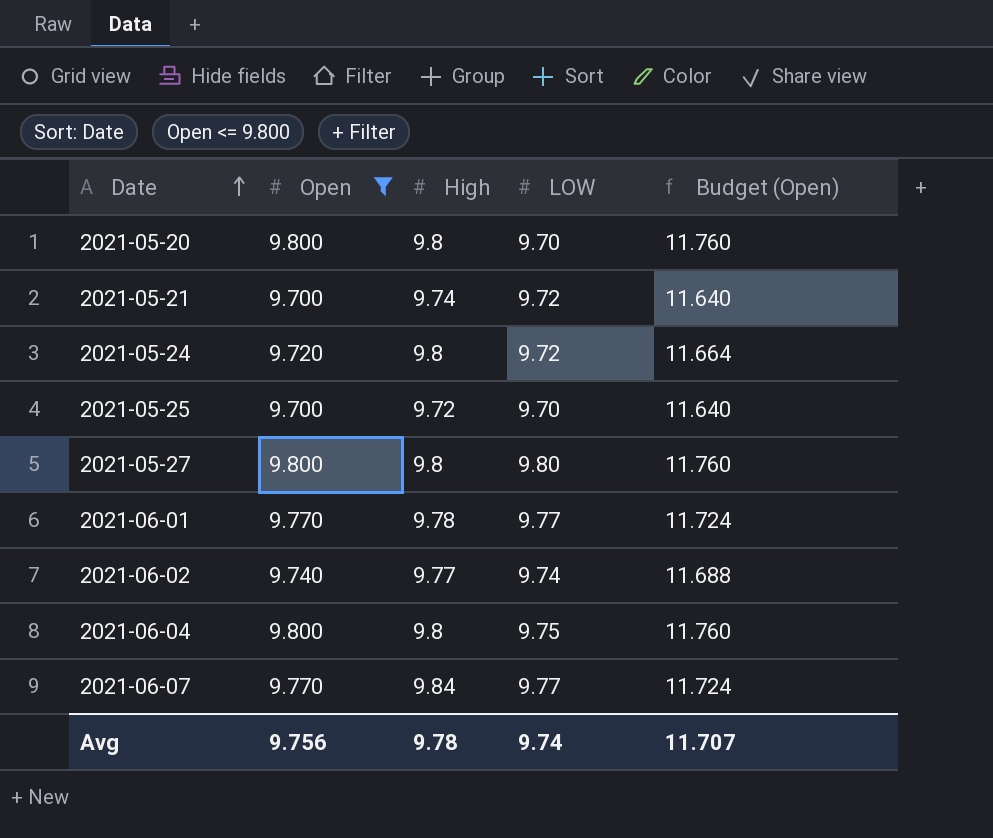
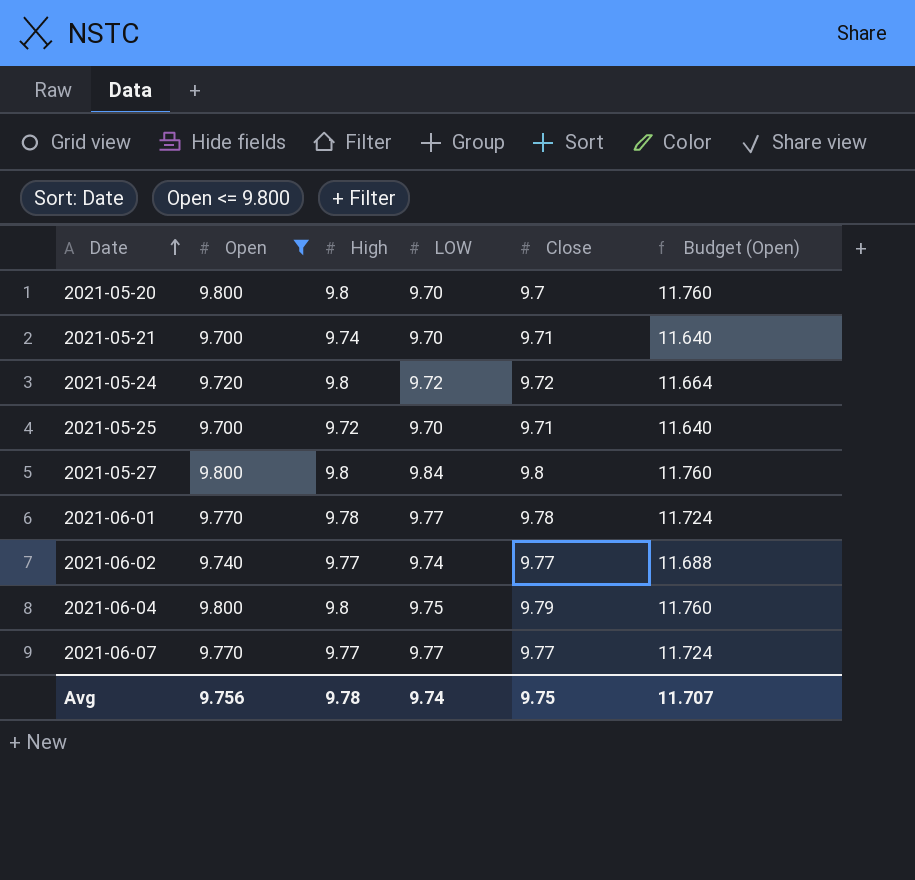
column Close | position: none -> 5
2021-05-21 | LOW: 9.72 -> 9.70
2021-05-27 | LOW: 9.80 -> 9.84
2021-06-07 | High: 9.84 -> 9.77

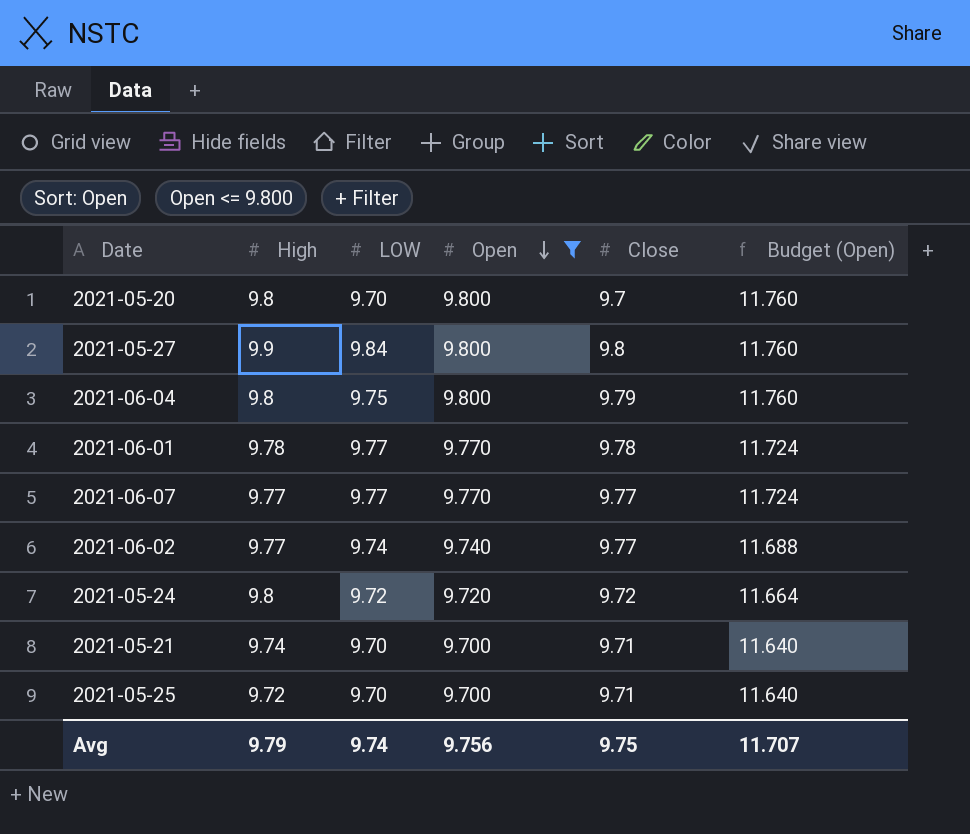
row order: Date ascending -> Open descending
column Open | position: 2 -> 4
2021-05-27 | High: 9.8 -> 9.9
Avg | High: 9.78 -> 9.79

